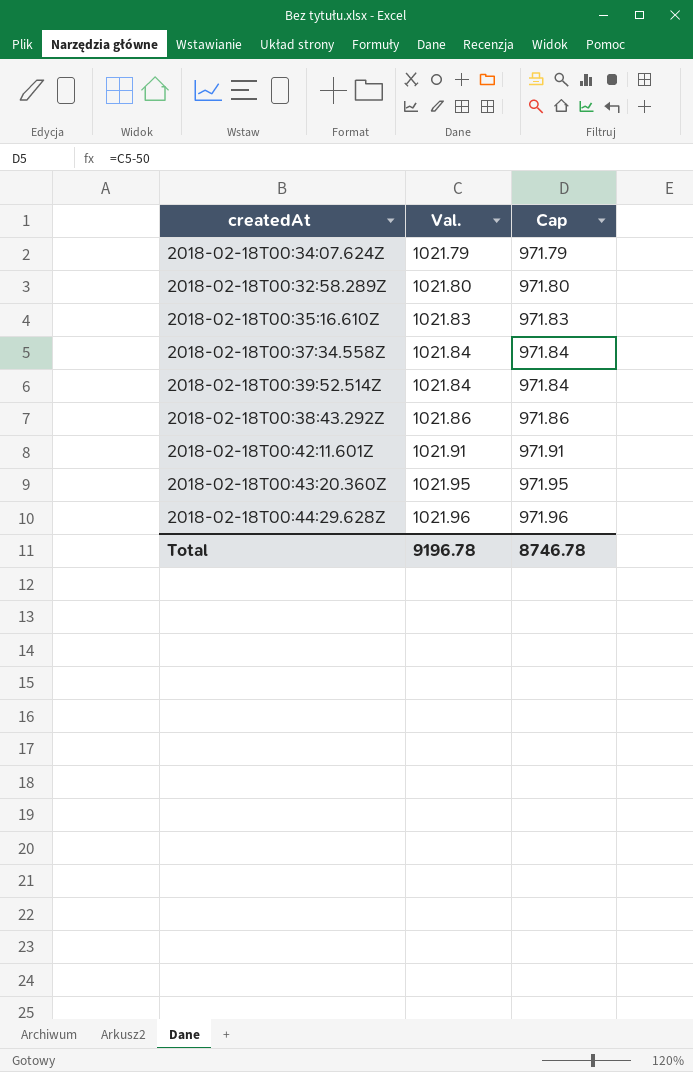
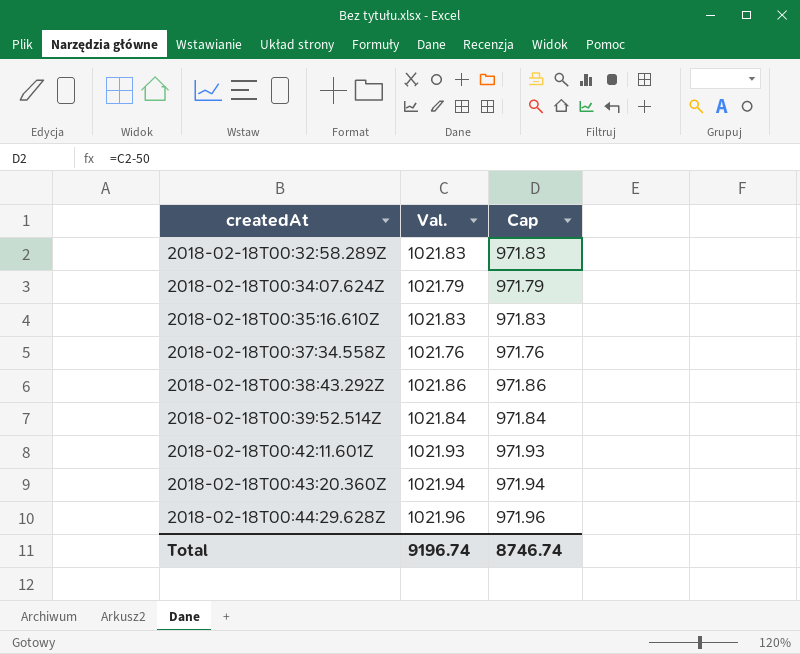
row order: Val. ascending -> createdAt ascending
2018-02-18T00:32:58.289Z | Val.: 1021.80 -> 1021.83
2018-02-18T00:32:58.289Z | Cap: 971.80 -> 971.83
2018-02-18T00:37:34.558Z | Val.: 1021.84 -> 1021.76
2018-02-18T00:37:34.558Z | Cap: 971.84 -> 971.76
2018-02-18T00:42:11.601Z | Val.: 1021.91 -> 1021.93
2018-02-18T00:42:11.601Z | Cap: 971.91 -> 971.93
2018-02-18T00:43:20.360Z | Val.: 1021.95 -> 1021.94
2018-02-18T00:43:20.360Z | Cap: 971.95 -> 971.94
Total | Val.: 9196.78 -> 9196.74
Total | Cap: 8746.78 -> 8746.74

